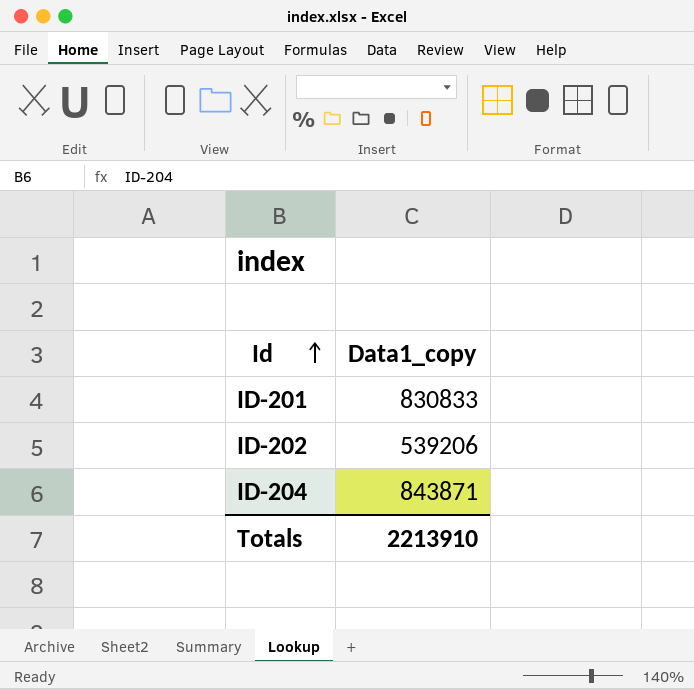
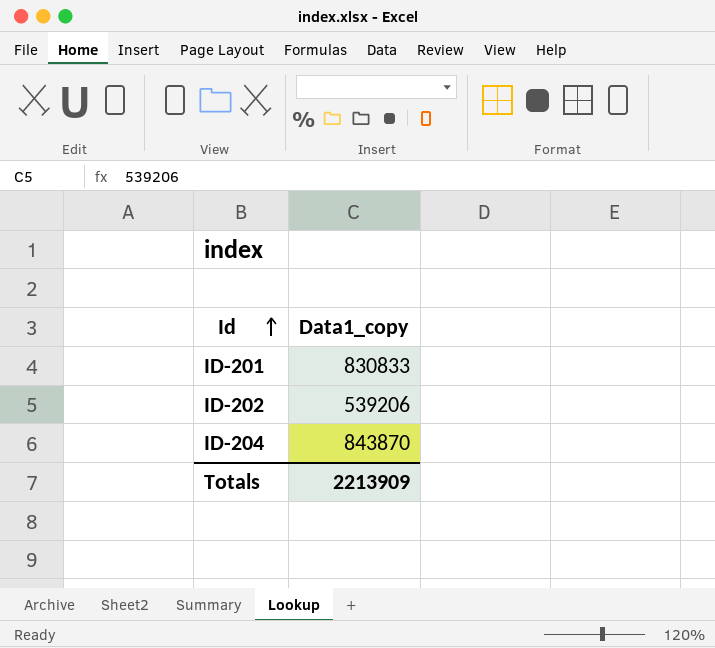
ID-204 | Data1_copy: 843871 -> 843870
Totals | Data1_copy: 2213910 -> 2213909

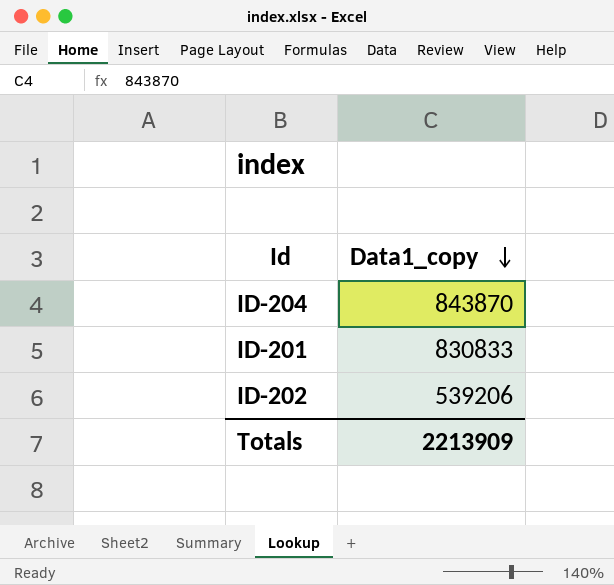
row order: Id ascending -> Data1_copy descending

